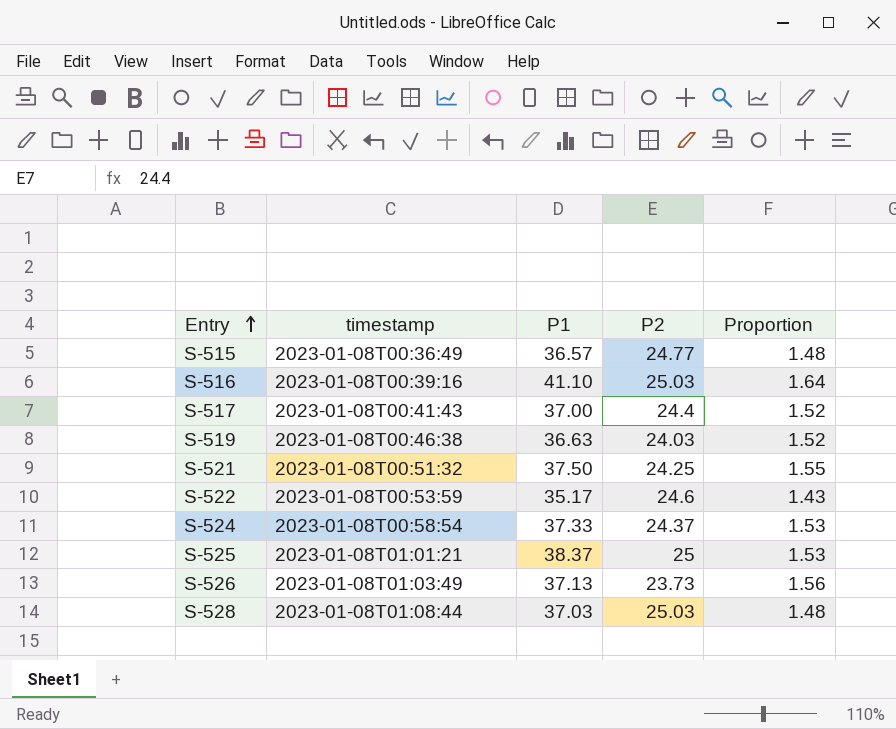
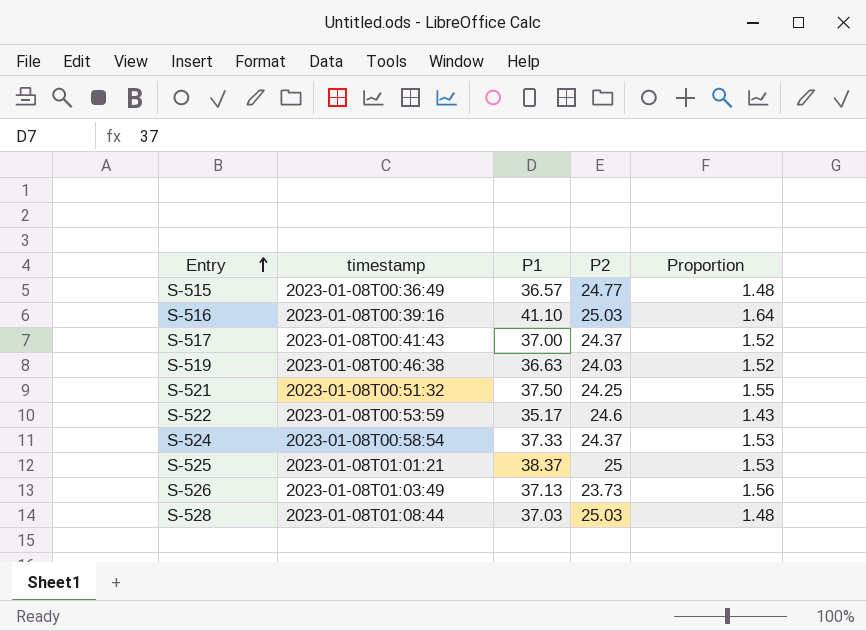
S-517 | P2: 24.4 -> 24.37

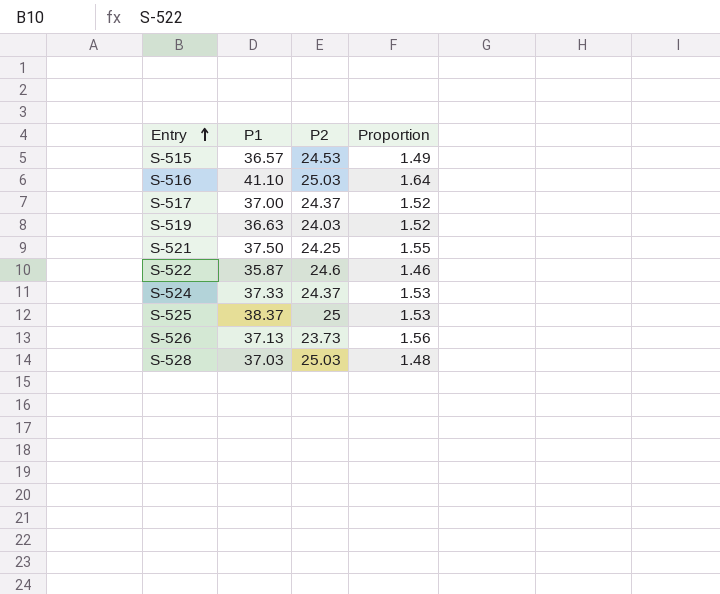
column timestamp | position: 2 -> none
S-515 | P2: 24.77 -> 24.53
S-515 | Proportion: 1.48 -> 1.49
S-522 | P1: 35.17 -> 35.87
S-522 | Proportion: 1.43 -> 1.46

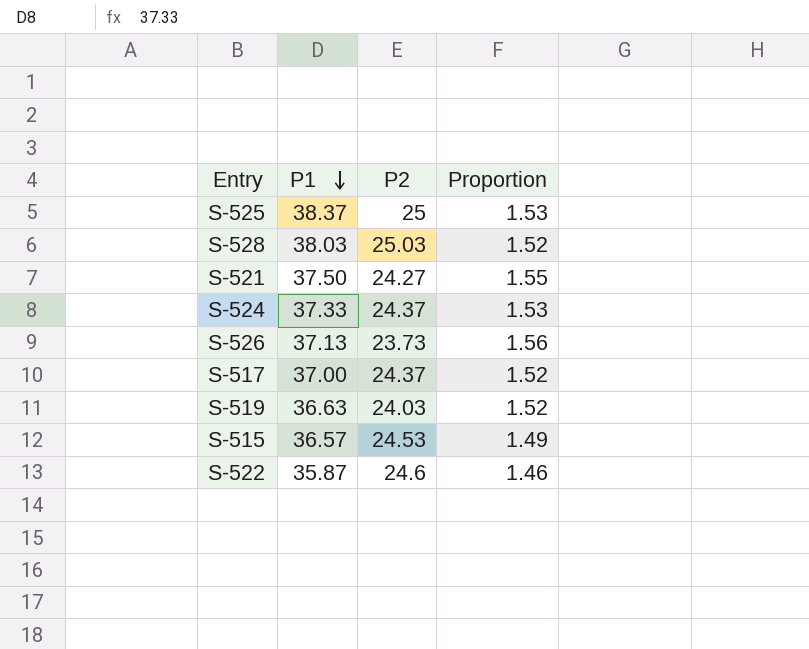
row order: Entry ascending -> P1 descending
row S-516: 41.10 | 25.03 | 1.64 -> none
S-528 | P1: 37.03 -> 38.03
S-528 | Proportion: 1.48 -> 1.52
S-521 | P2: 24.25 -> 24.27

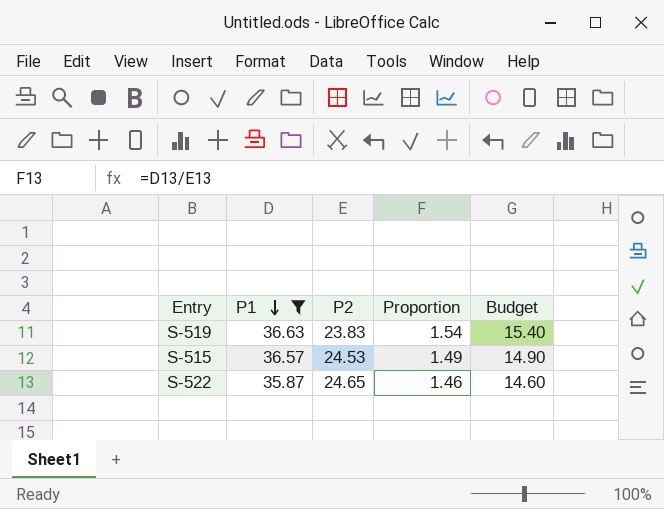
filter: none -> P1 <= 36.63
column Budget | formula: none -> [Proportion] * 10
S-519 | P2: 24.03 -> 23.83
S-519 | Proportion: 1.52 -> 1.54
S-522 | P2: 24.6 -> 24.65

